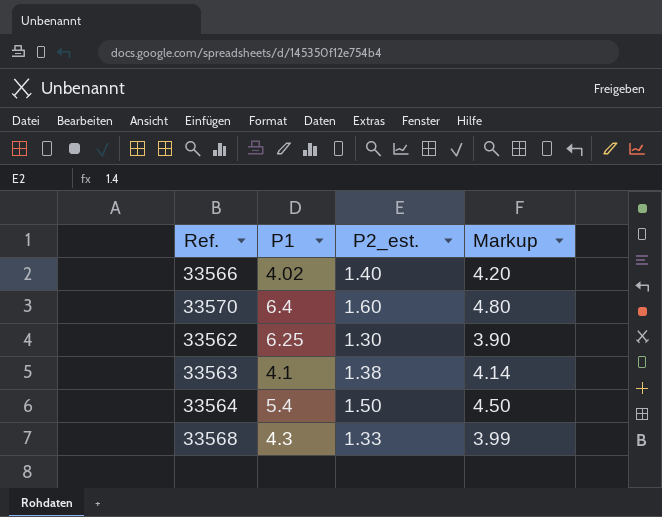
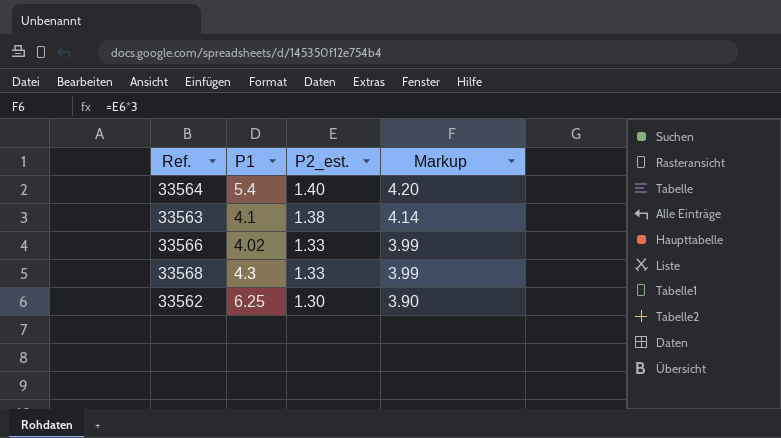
row order: none -> P2_est. descending
row 33570: 6.4 | 1.60 | 4.80 -> none
33564 | P2_est.: 1.50 -> 1.40
33564 | Markup: 4.50 -> 4.20
33566 | P2_est.: 1.40 -> 1.33
33566 | Markup: 4.20 -> 3.99

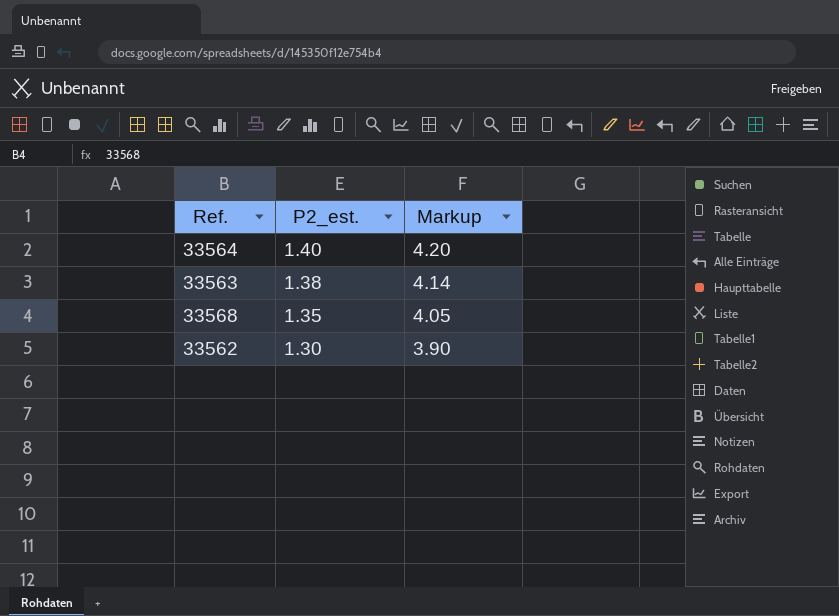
column P1 | position: 2 -> none
row 33566: 4.02 | 1.33 | 3.99 -> none
33568 | P2_est.: 1.33 -> 1.35
33568 | Markup: 3.99 -> 4.05

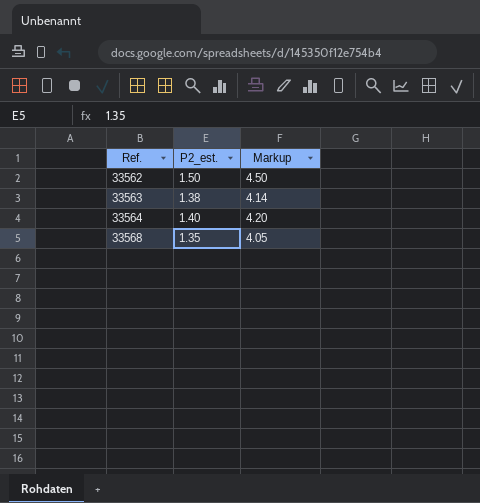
row order: P2_est. descending -> Ref. ascending
33562 | P2_est.: 1.30 -> 1.50
33562 | Markup: 3.90 -> 4.50

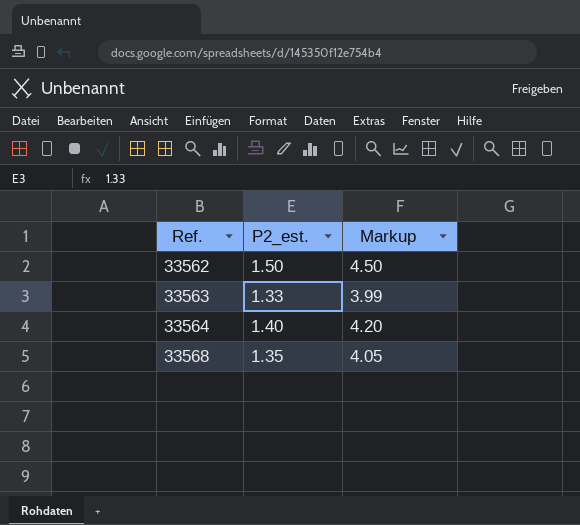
33563 | P2_est.: 1.38 -> 1.33
33563 | Markup: 4.14 -> 3.99

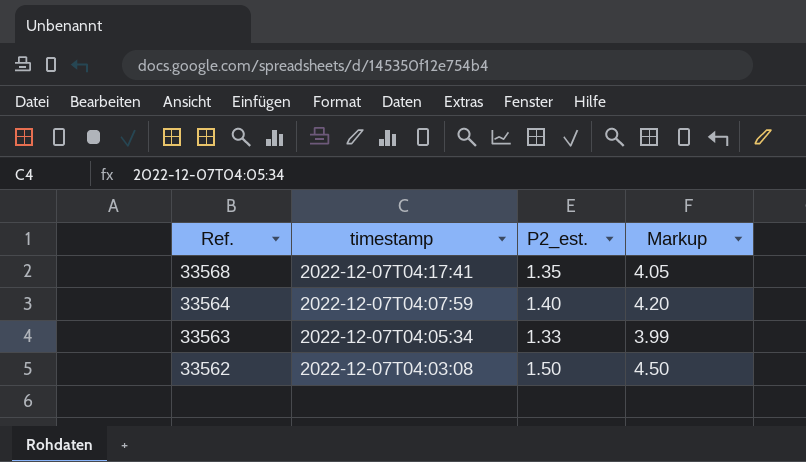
row order: Ref. ascending -> Ref. descending
column timestamp | position: none -> 2

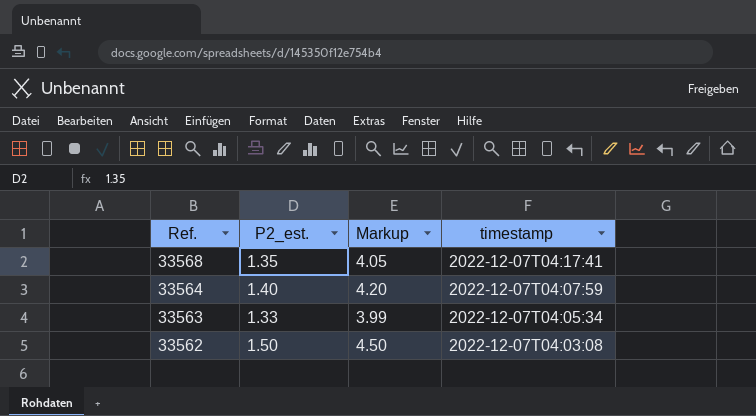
column timestamp | position: 2 -> 4

